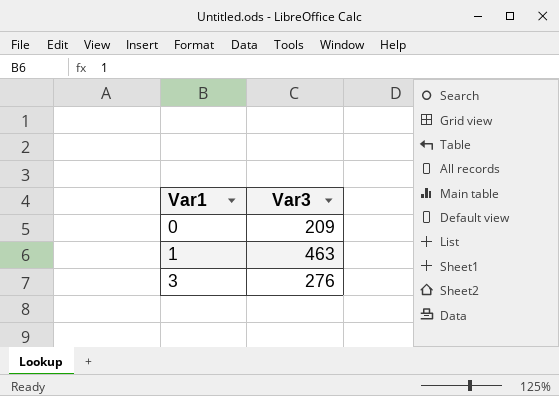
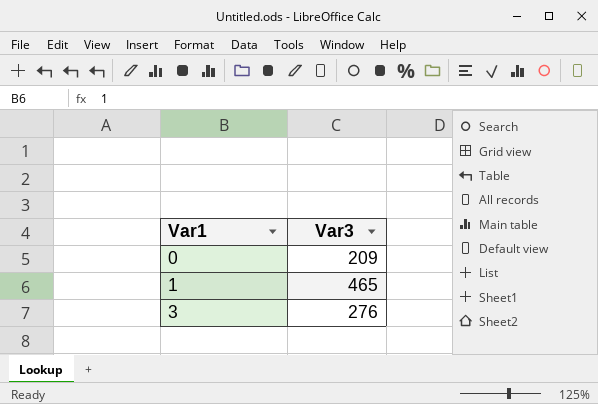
1 | Var3: 463 -> 465

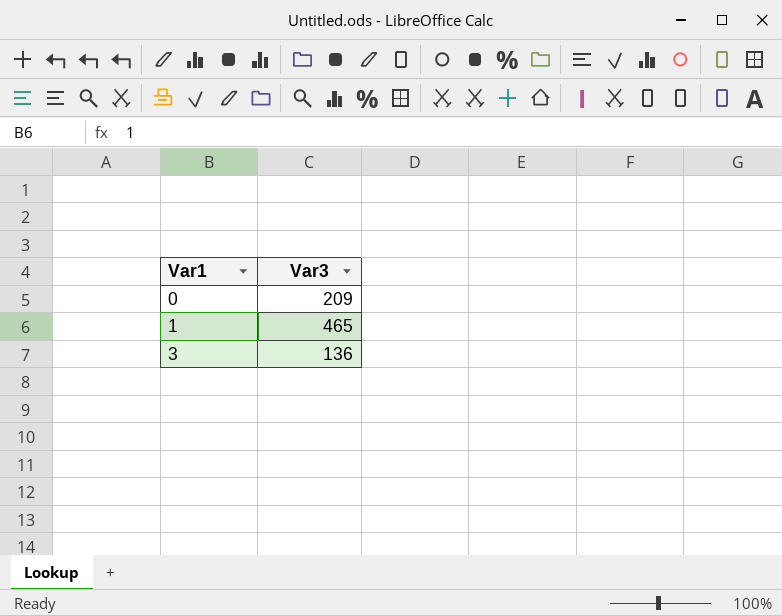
3 | Var3: 276 -> 136

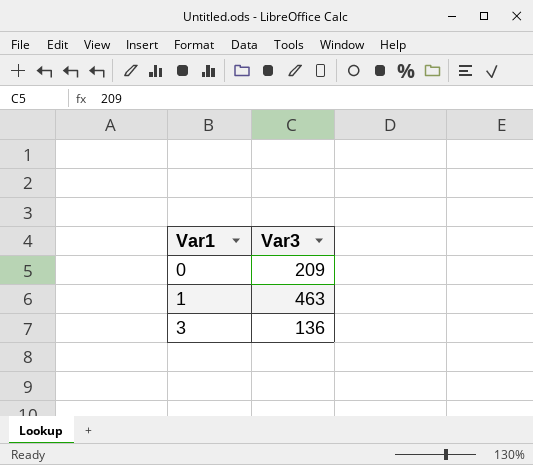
1 | Var3: 465 -> 463

